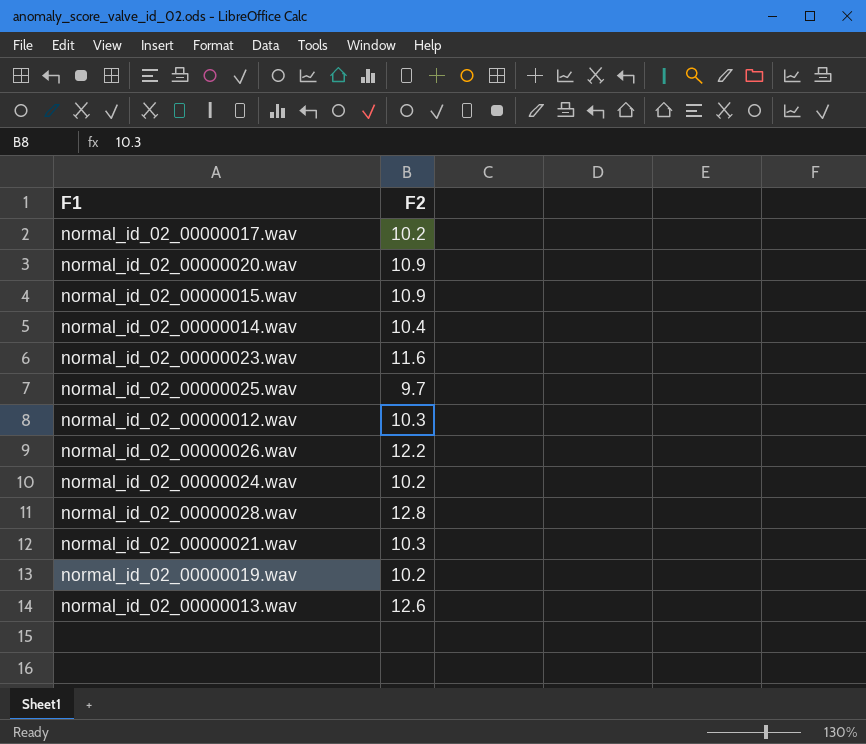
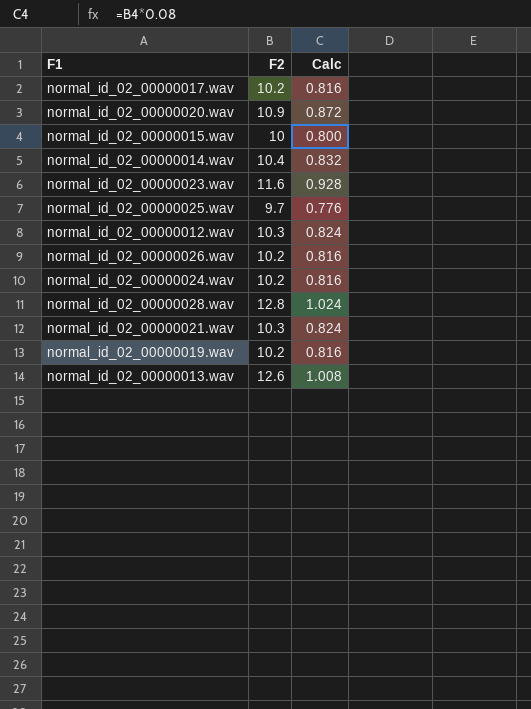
column Calc | formula: none -> [F2] * 0.08
normal_id_02_00000015.wav | F2: 10.9 -> 10
normal_id_02_00000026.wav | F2: 12.2 -> 10.2

